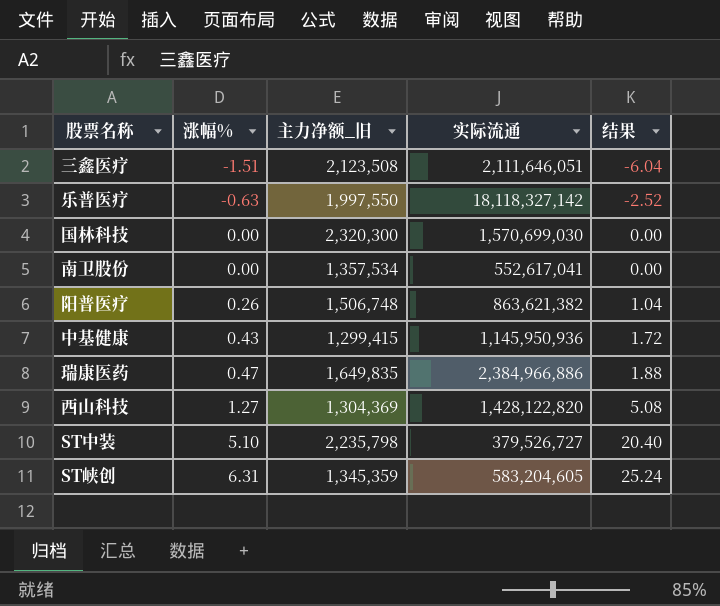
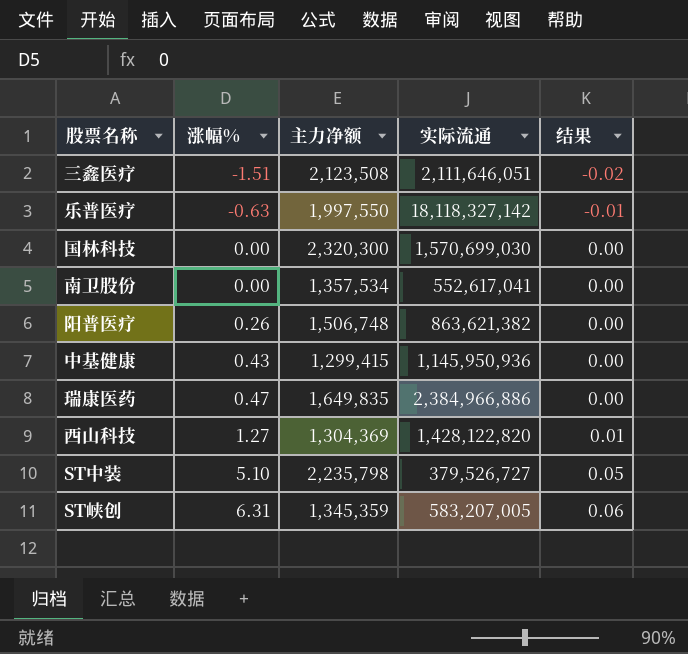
column name: 主力净额_旧 -> 主力净额
column 结果 | formula: [涨幅%] * 4 -> [涨幅%] * 0.01
ST峡创 | 实际流通: 583,204,605 -> 583,207,005

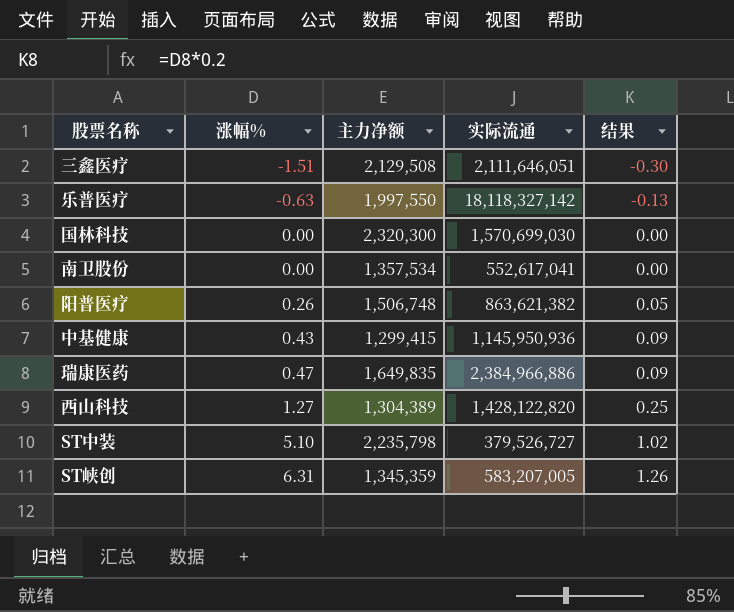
column 结果 | formula: [涨幅%] * 0.01 -> [涨幅%] * 0.2
三鑫医疗 | 主力净额: 2,123,508 -> 2,129,508
西山科技 | 主力净额: 1,304,369 -> 1,304,389

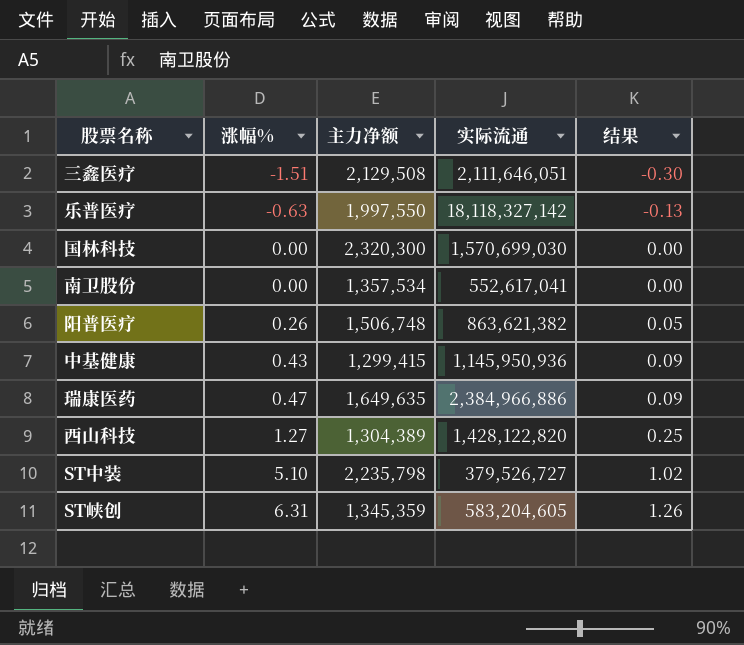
瑞康医药 | 主力净额: 1,649,835 -> 1,649,635
ST峡创 | 实际流通: 583,207,005 -> 583,204,605

